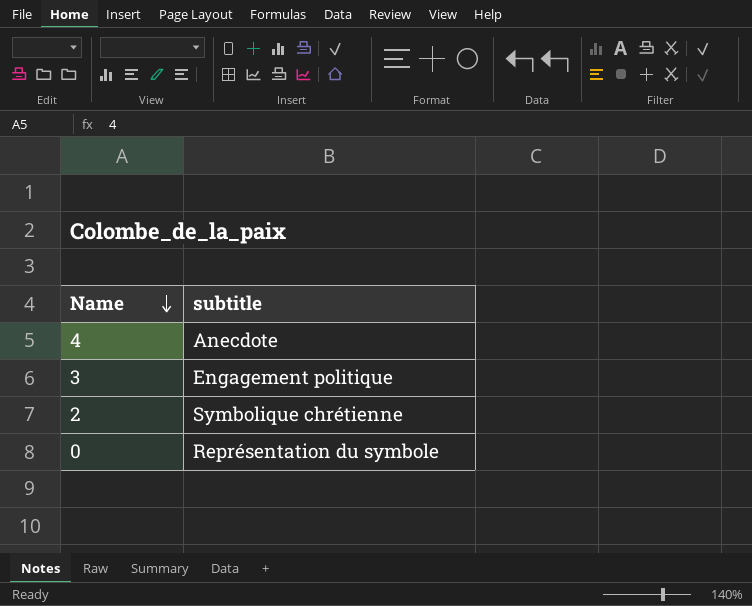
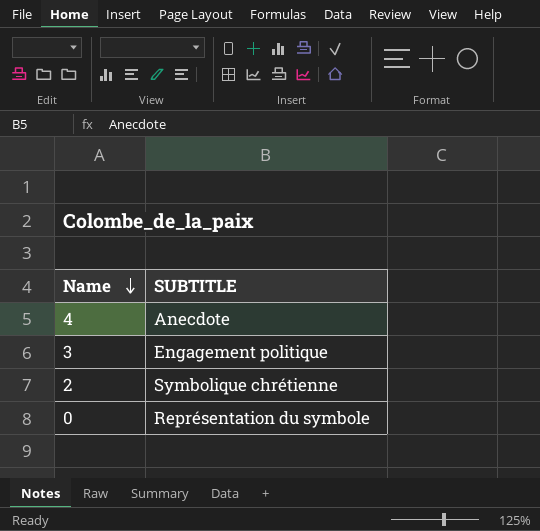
column name: subtitle -> SUBTITLE

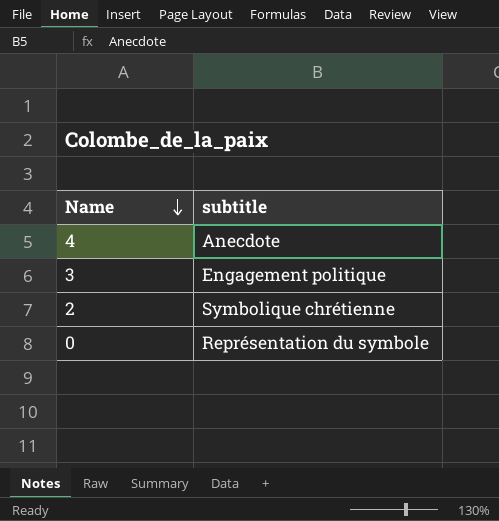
column name: SUBTITLE -> subtitle

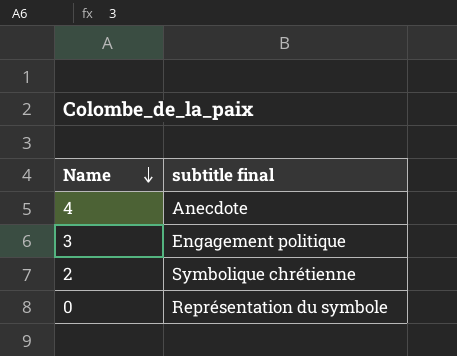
column name: subtitle -> subtitle final

